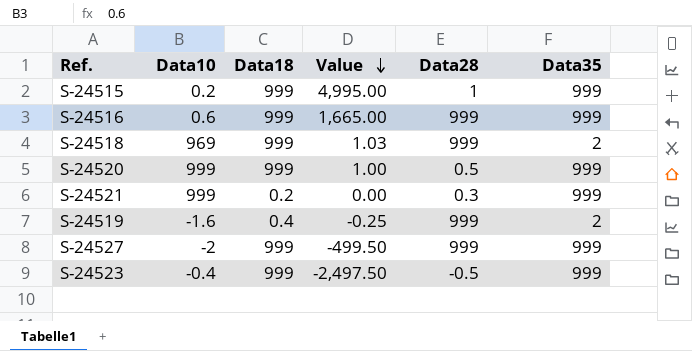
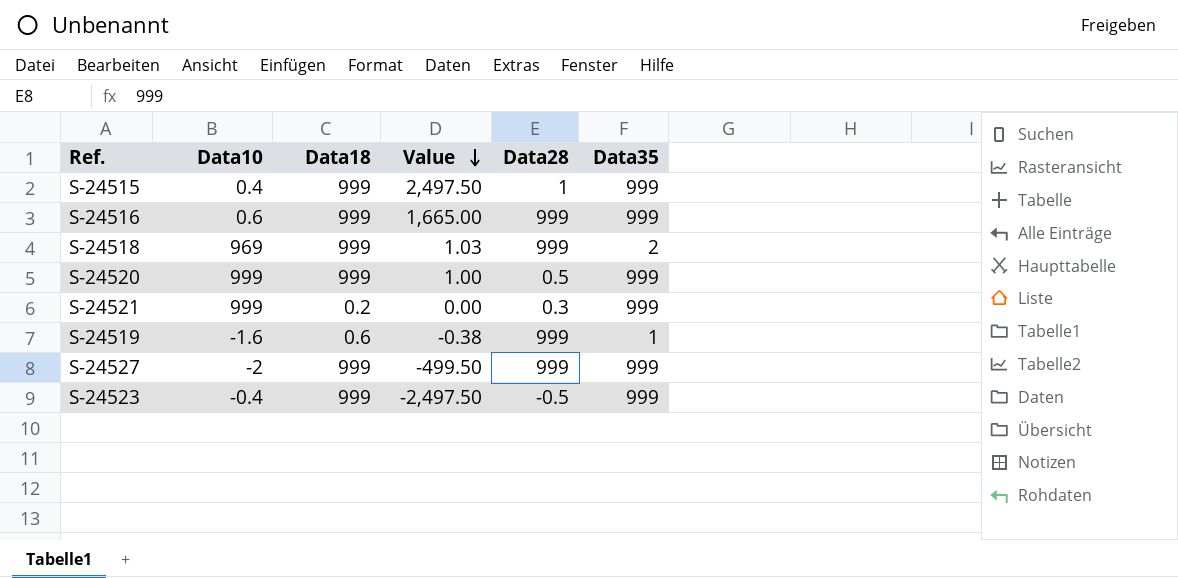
S-24515 | Data10: 0.2 -> 0.4
S-24515 | Value: 4,995.00 -> 2,497.50
S-24519 | Data18: 0.4 -> 0.6
S-24519 | Value: -0.25 -> -0.38
S-24519 | Data35: 2 -> 1

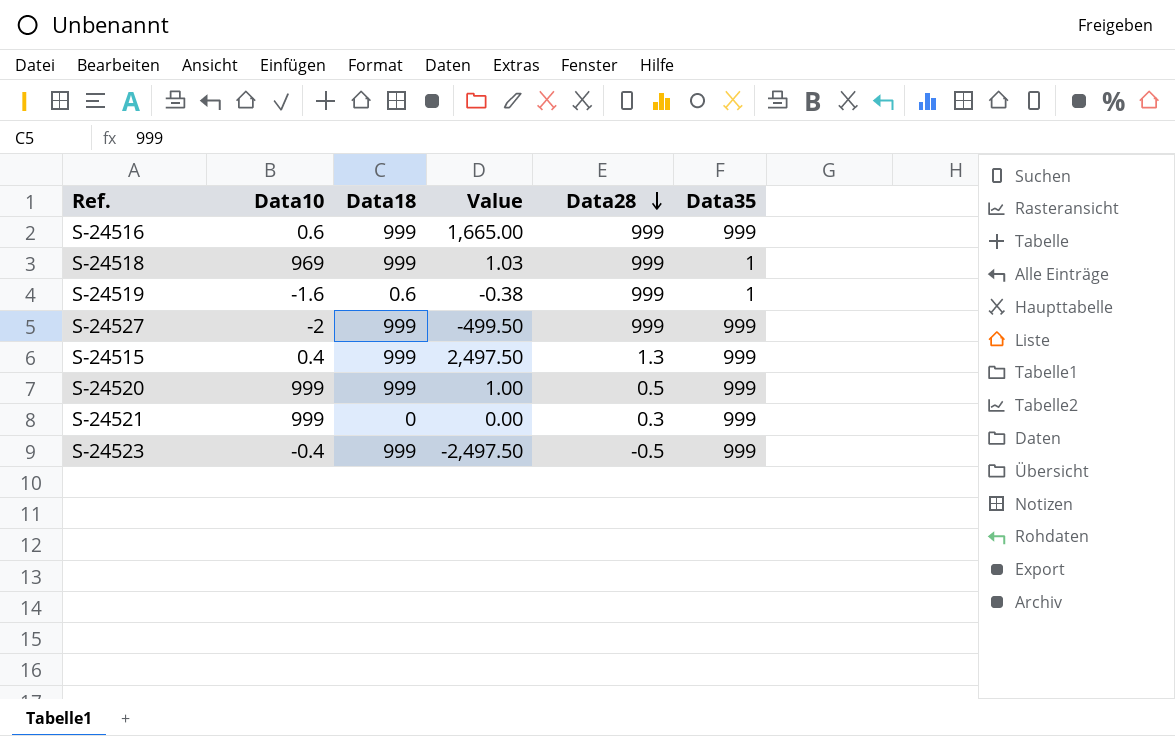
row order: Value descending -> Data28 descending
S-24518 | Data35: 2 -> 1
S-24515 | Data28: 1 -> 1.3
S-24521 | Data18: 0.2 -> 0

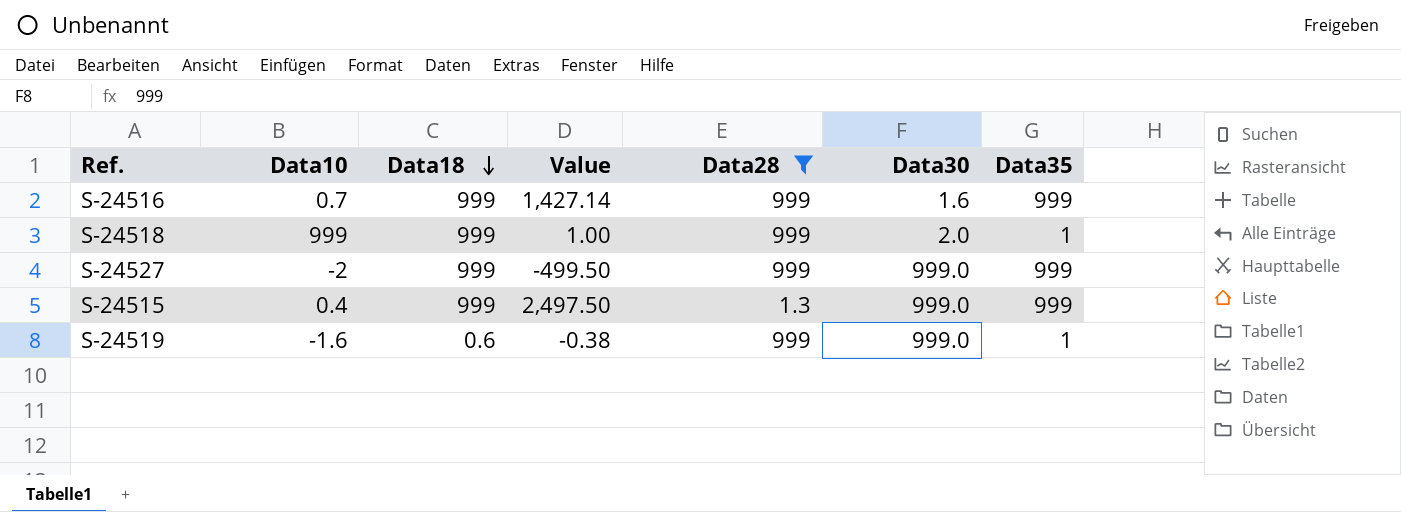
filter: none -> Data28 >= 1.3
row order: Data28 descending -> Data18 descending
column Data30 | position: none -> 6
S-24516 | Data10: 0.6 -> 0.7
S-24516 | Value: 1,665.00 -> 1,427.14
S-24518 | Data10: 969 -> 999
S-24518 | Value: 1.03 -> 1.00

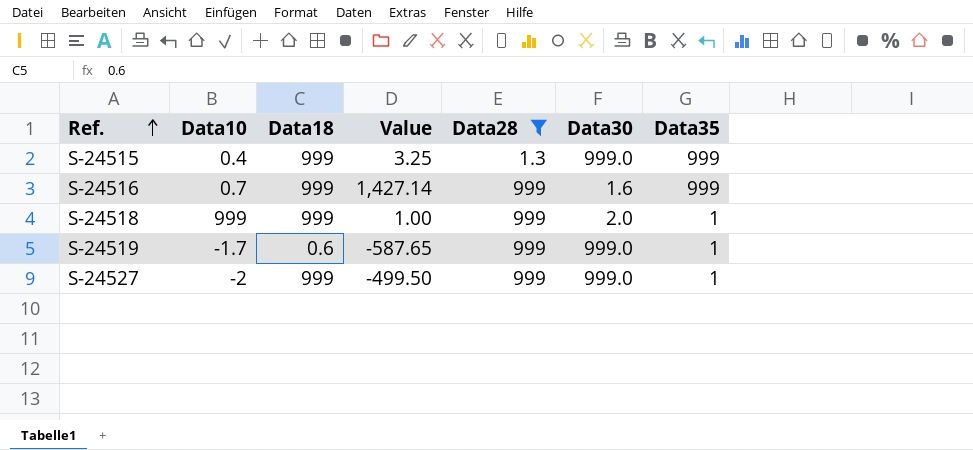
row order: Data18 descending -> Ref. ascending
column Value | formula: [Data18] / [Data10] -> [Data28] / [Data10]
S-24519 | Data10: -1.6 -> -1.7
S-24527 | Data35: 999 -> 1

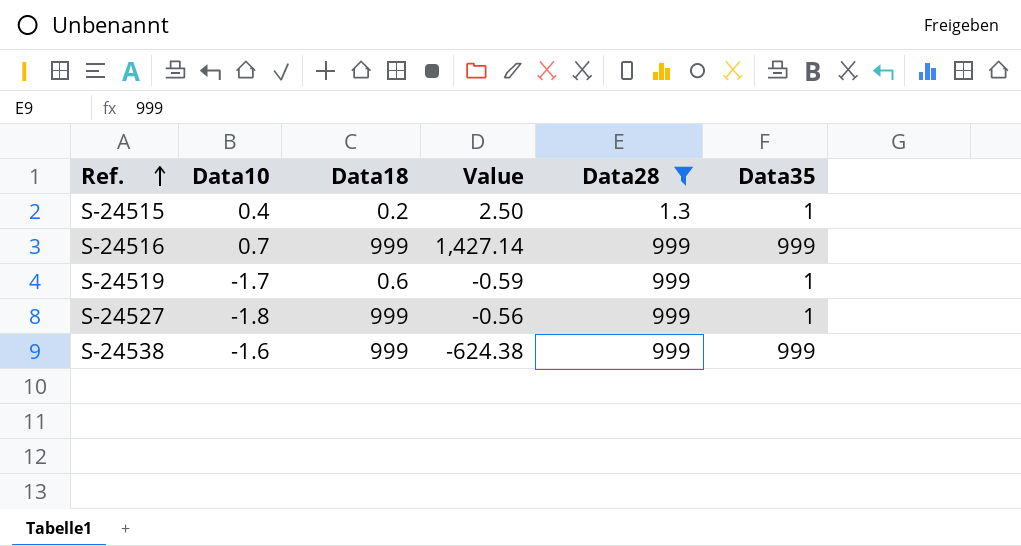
column Data30 | position: 6 -> none
column Value | formula: [Data28] / [Data10] -> [Data35] / [Data10]
row S-24518: 999 | 999 | 1.00 | 999 | 2.0 | 1 -> none
S-24515 | Data18: 999 -> 0.2
S-24515 | Data35: 999 -> 1
S-24527 | Data10: -2 -> -1.8
row S-24538: none -> -1.6 | 999 | -624.38 | 999 | 999

